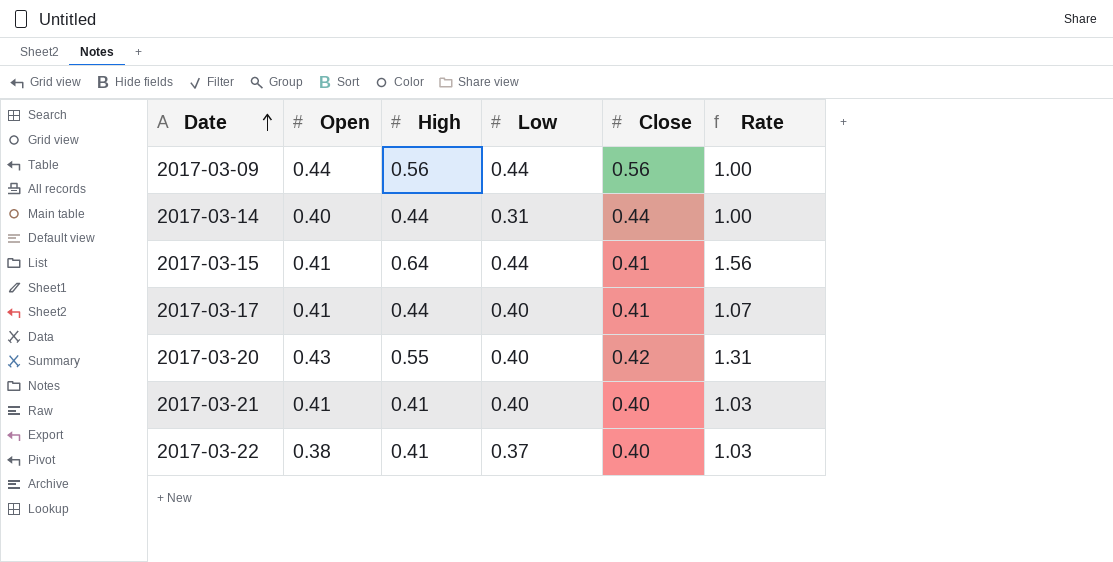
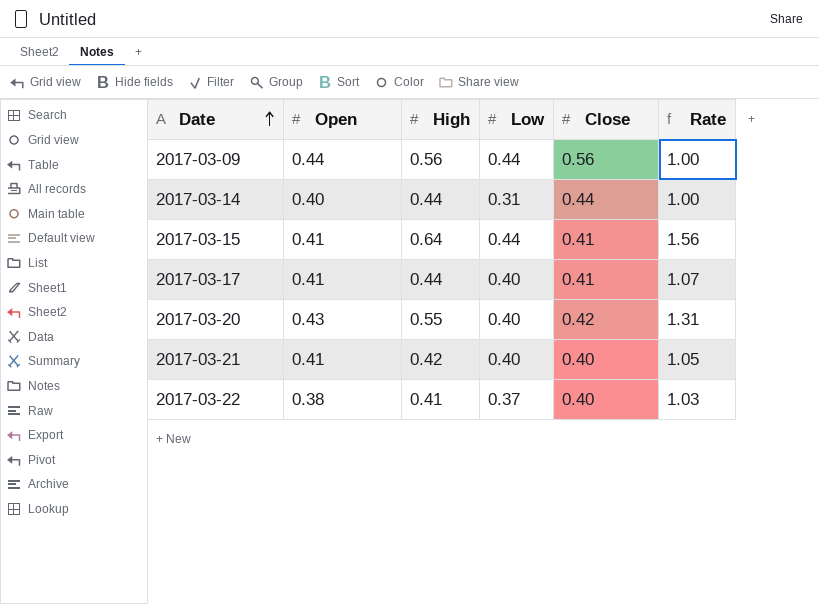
2017-03-21 | High: 0.41 -> 0.42
2017-03-21 | Rate: 1.03 -> 1.05

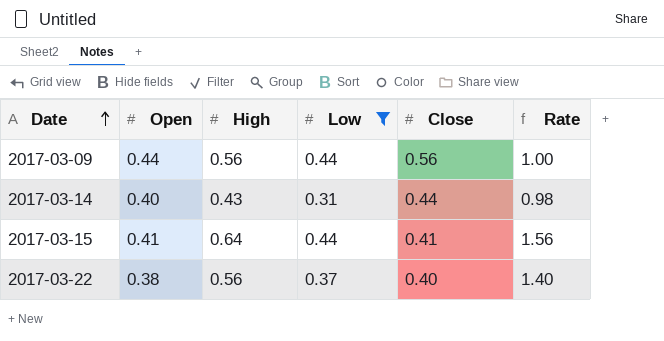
filter: none -> Low != 0.40
2017-03-14 | High: 0.44 -> 0.43
2017-03-14 | Rate: 1.00 -> 0.98
2017-03-22 | High: 0.41 -> 0.56
2017-03-22 | Rate: 1.03 -> 1.40

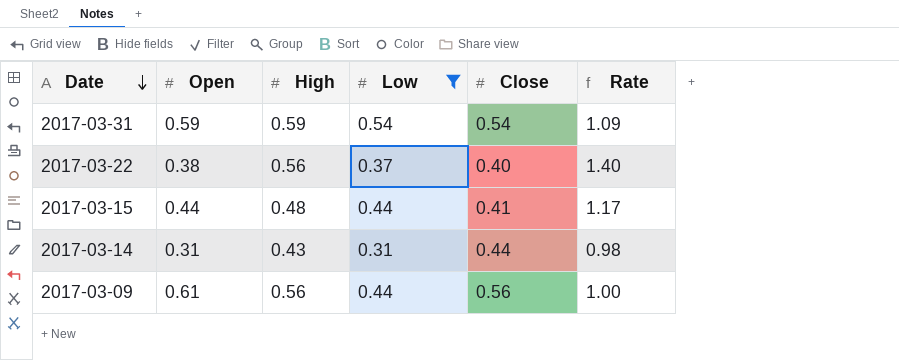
row order: Date ascending -> Date descending
row 2017-03-31: none -> 0.59 | 0.59 | 0.54 | 0.54 | 1.09
2017-03-15 | Open: 0.41 -> 0.44
2017-03-15 | High: 0.64 -> 0.48
2017-03-15 | Rate: 1.56 -> 1.17
2017-03-14 | Open: 0.40 -> 0.31
2017-03-09 | Open: 0.44 -> 0.61

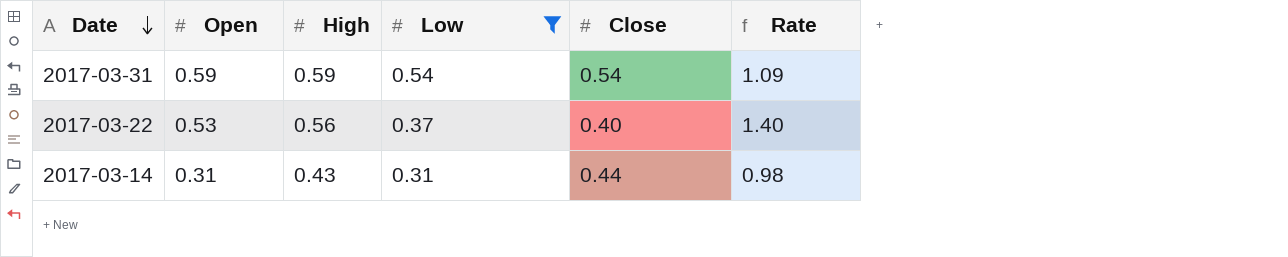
row 2017-03-15: 0.44 | 0.48 | 0.44 | 0.41 | 1.17 -> none
row 2017-03-09: 0.61 | 0.56 | 0.44 | 0.56 | 1.00 -> none
2017-03-22 | Open: 0.38 -> 0.53

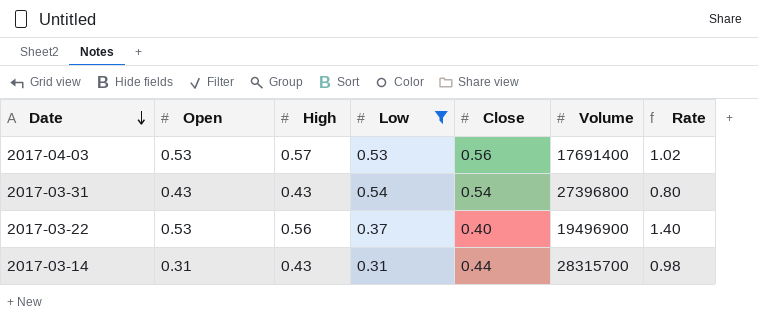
column Volume | position: none -> 6
row 2017-04-03: none -> 0.53 | 0.57 | 0.53 | 0.56 | 17691400 | 1.02
2017-03-31 | Open: 0.59 -> 0.43
2017-03-31 | High: 0.59 -> 0.43
2017-03-31 | Rate: 1.09 -> 0.80

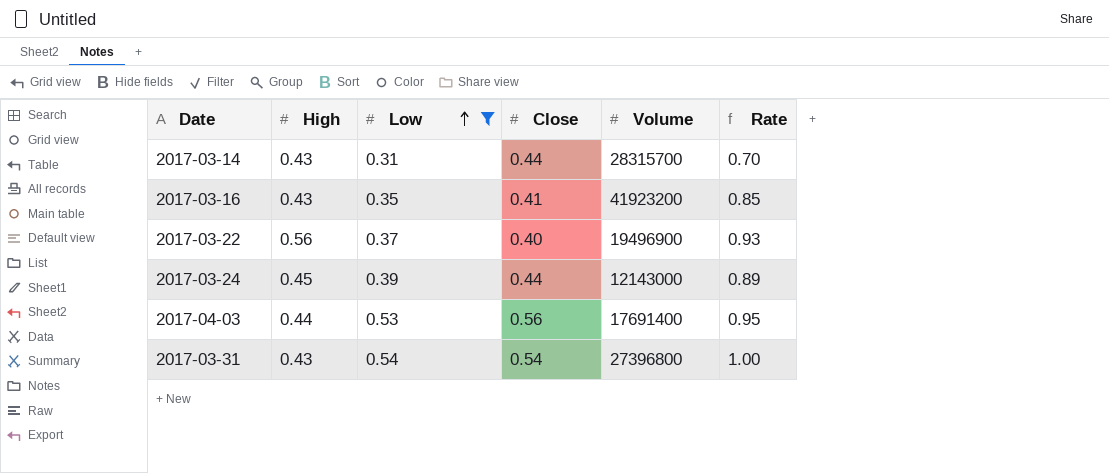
row order: Date descending -> Low ascending
column Open | position: 2 -> none
column Rate | formula: [High] / [Close] -> [Low] / [Close]
row 2017-03-16: none -> 0.43 | 0.35 | 0.41 | 41923200 | 0.85
row 2017-03-24: none -> 0.45 | 0.39 | 0.44 | 12143000 | 0.89
2017-04-03 | High: 0.57 -> 0.44

